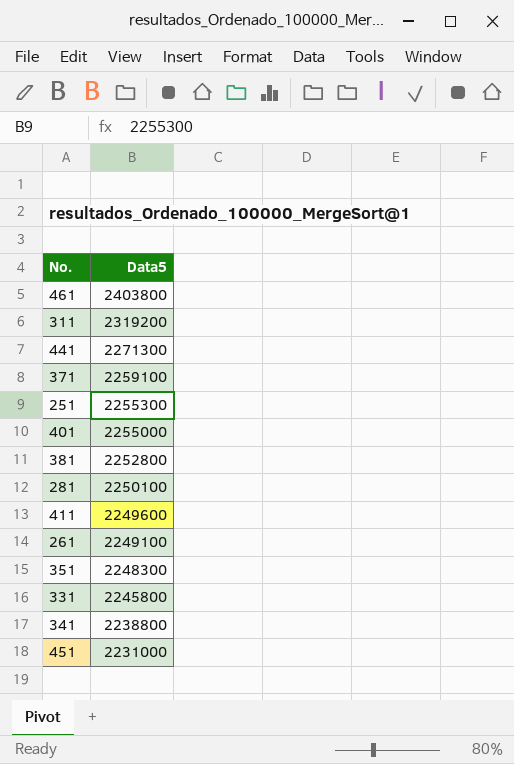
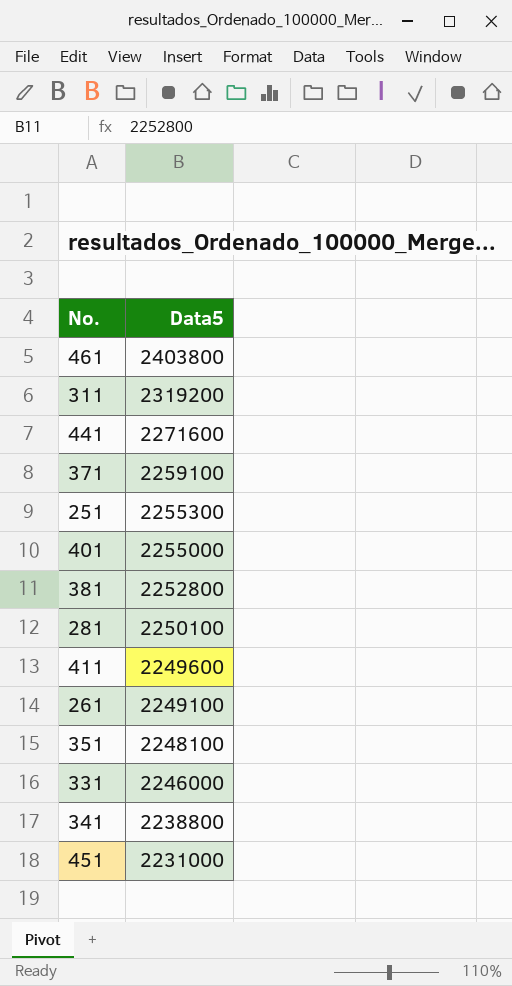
441 | Data5: 2271300 -> 2271600
351 | Data5: 2248300 -> 2248100
331 | Data5: 2245800 -> 2246000

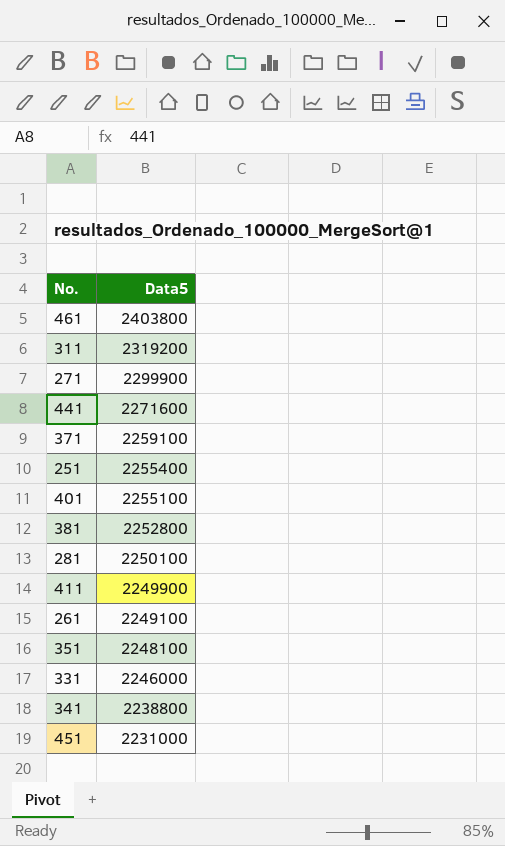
row 271: none -> 2299900
251 | Data5: 2255300 -> 2255400
401 | Data5: 2255000 -> 2255100
411 | Data5: 2249600 -> 2249900

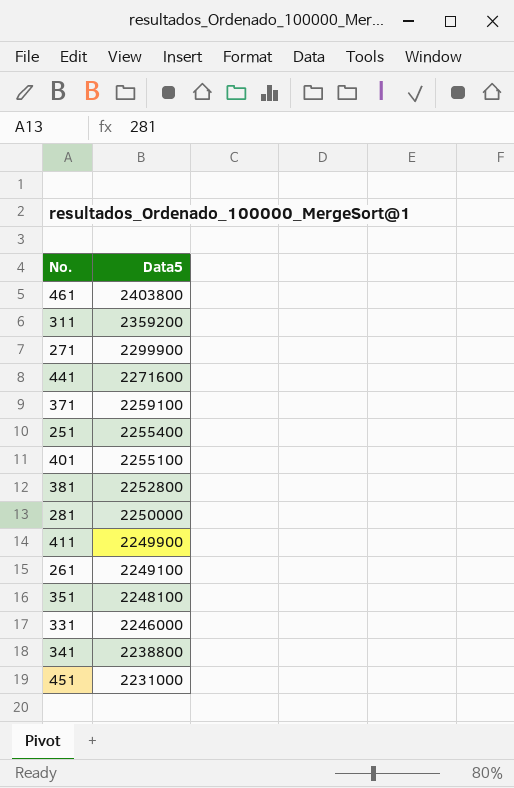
311 | Data5: 2319200 -> 2359200
281 | Data5: 2250100 -> 2250000

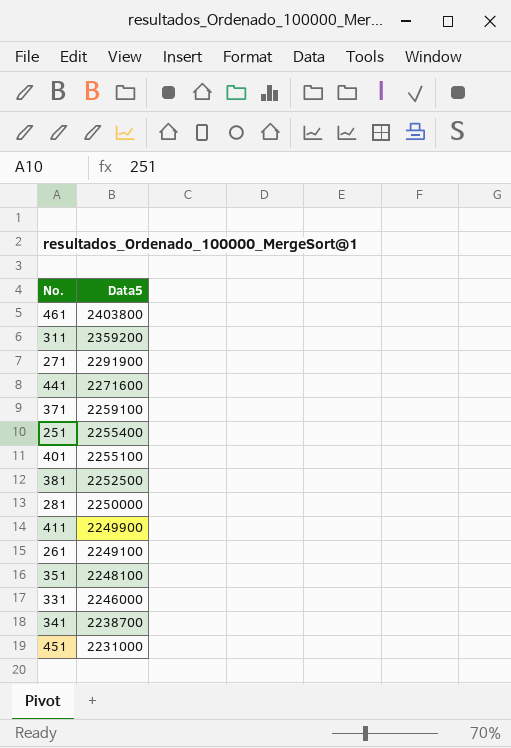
271 | Data5: 2299900 -> 2291900
381 | Data5: 2252800 -> 2252500
341 | Data5: 2238800 -> 2238700

